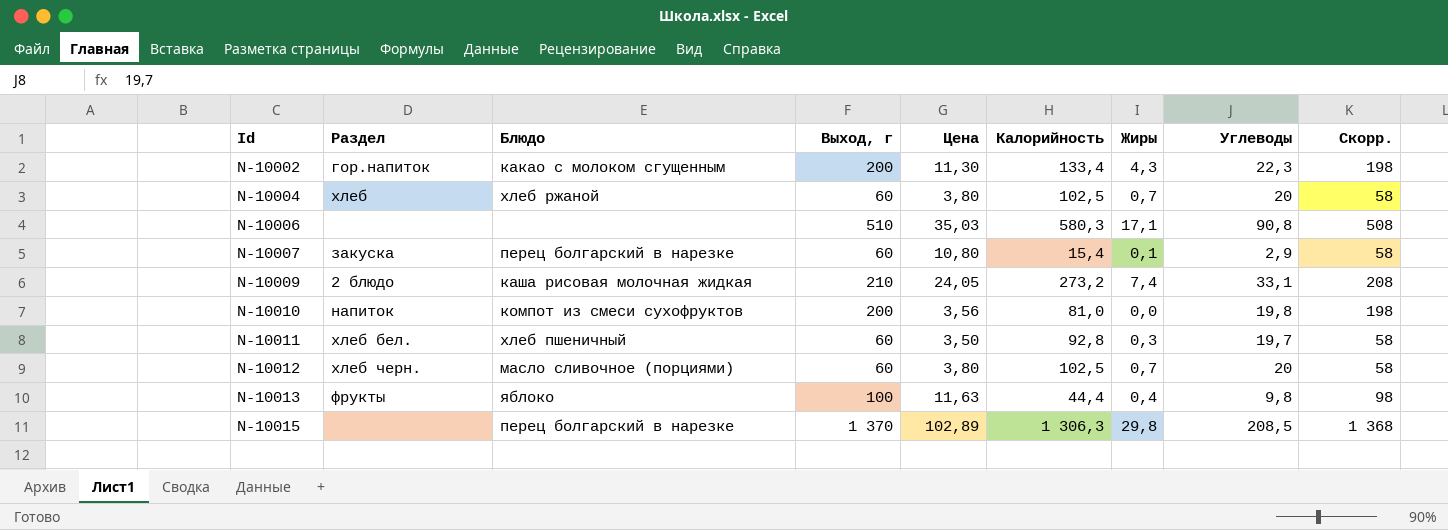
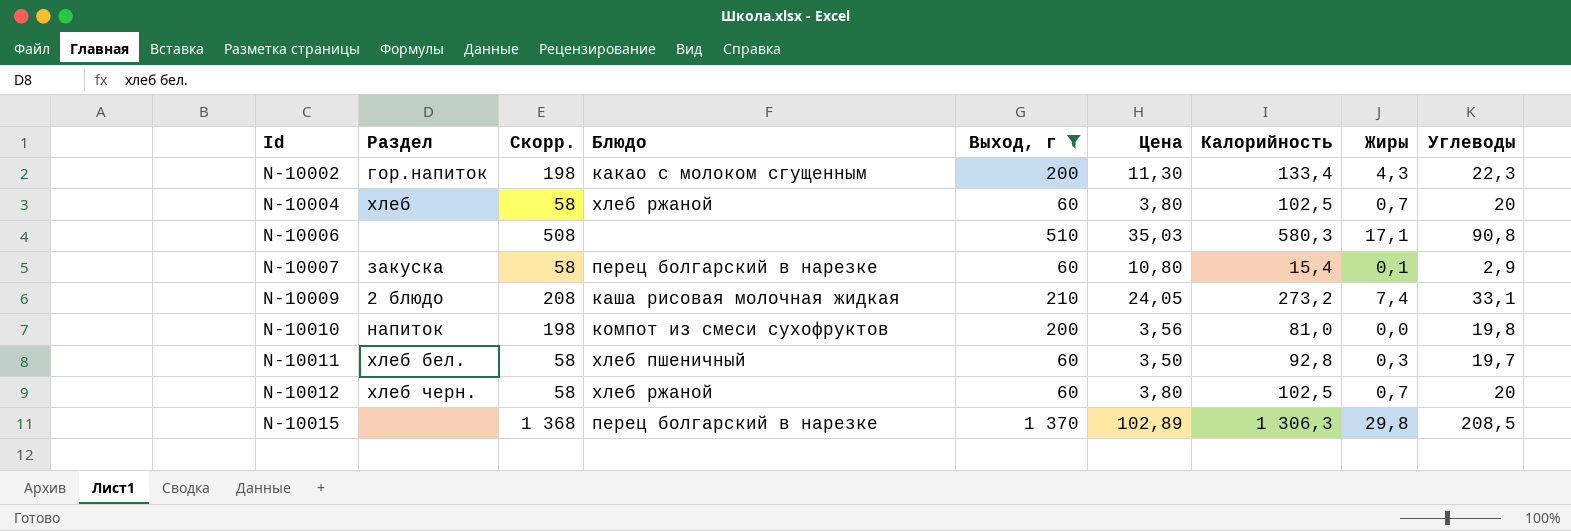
filter: none -> Выход, г != 100
column Скорр. | position: 9 -> 3
N-10012 | Блюдо: масло сливочное (порциями) -> хлеб ржаной

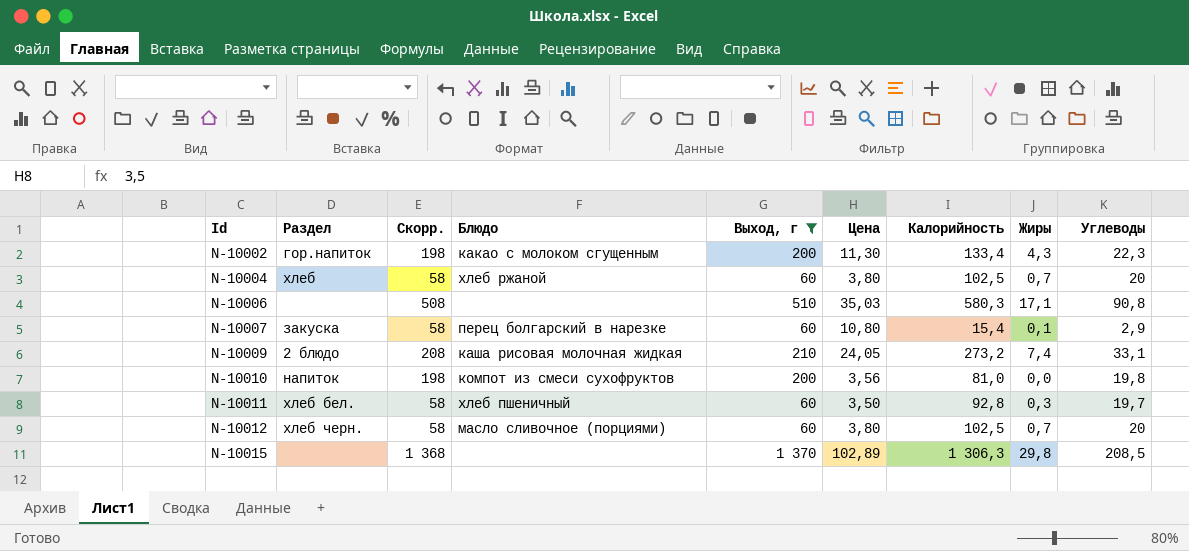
N-10012 | Блюдо: хлеб ржаной -> масло сливочное (порциями)
N-10015 | Блюдо: перец болгарский в нарезке -> none

